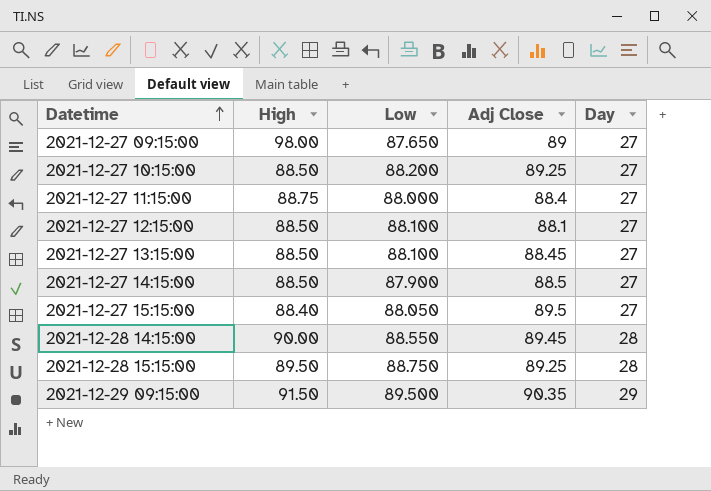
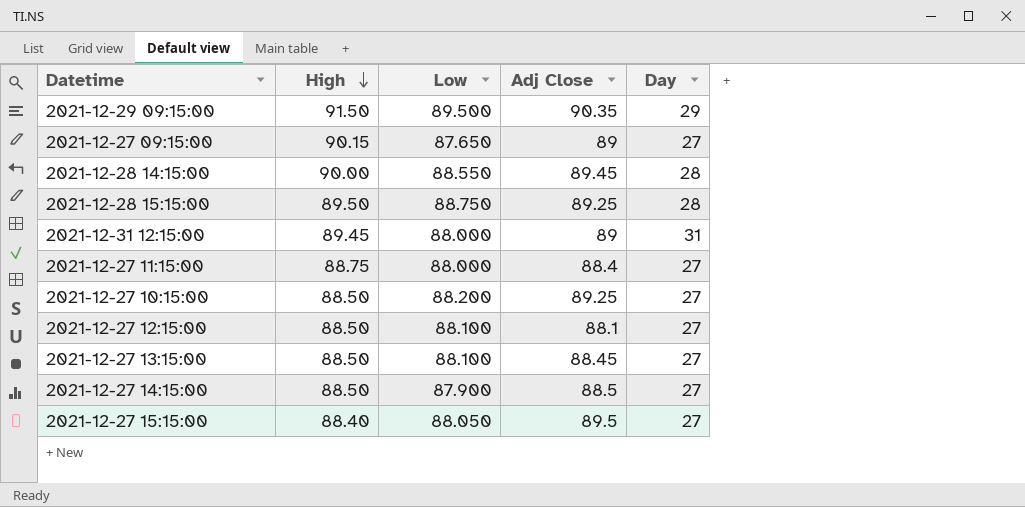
row order: Datetime ascending -> High descending
2021-12-27 09:15:00 | High: 98.00 -> 90.15
row 2021-12-31 12:15:00: none -> 89.45 | 88.000 | 89 | 31

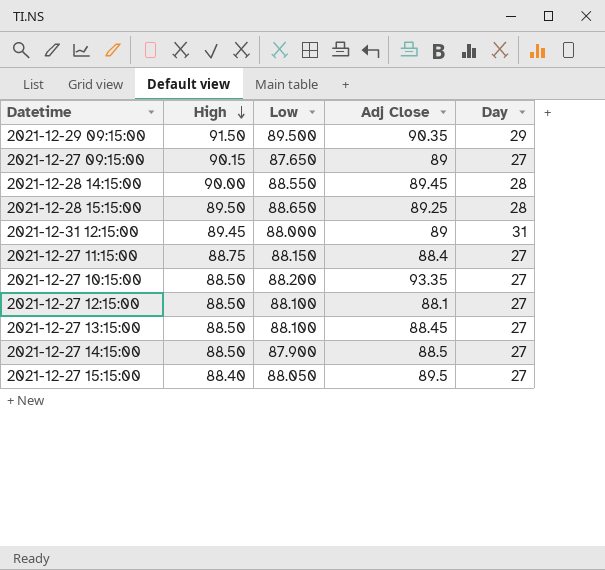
2021-12-28 15:15:00 | Low: 88.750 -> 88.650
2021-12-27 11:15:00 | Low: 88.000 -> 88.150
2021-12-27 10:15:00 | Adj Close: 89.25 -> 93.35

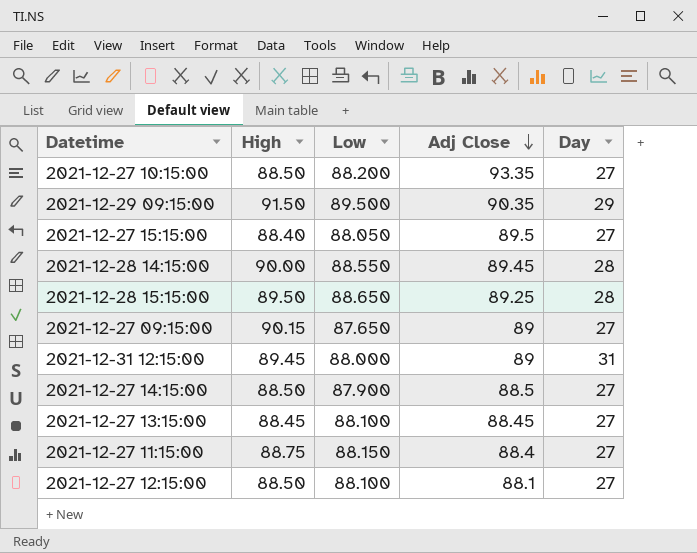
row order: High descending -> Adj Close descending
2021-12-27 13:15:00 | High: 88.50 -> 88.45

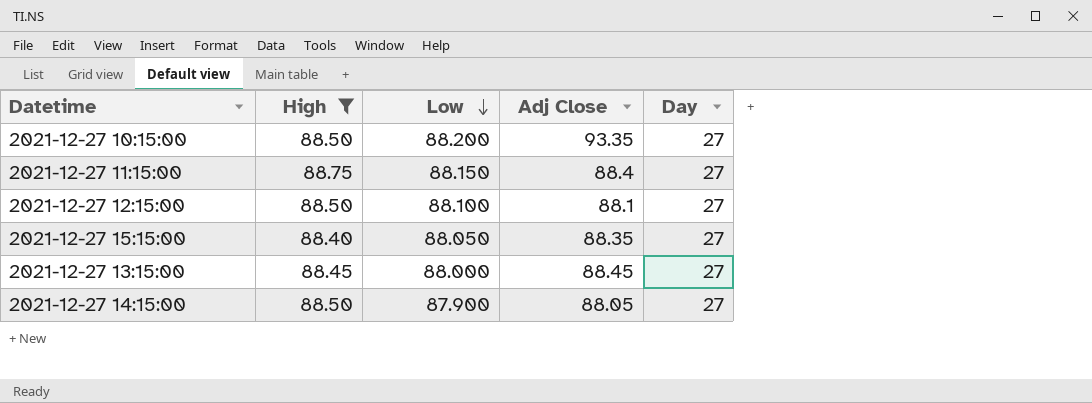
filter: none -> High <= 88.75
row order: Adj Close descending -> Low descending
2021-12-27 15:15:00 | Adj Close: 89.5 -> 88.35
2021-12-27 13:15:00 | Low: 88.100 -> 88.000
2021-12-27 14:15:00 | Adj Close: 88.5 -> 88.05

